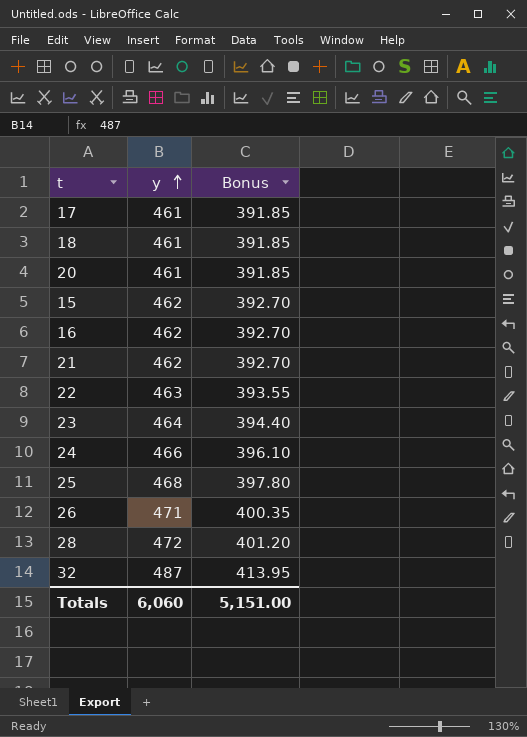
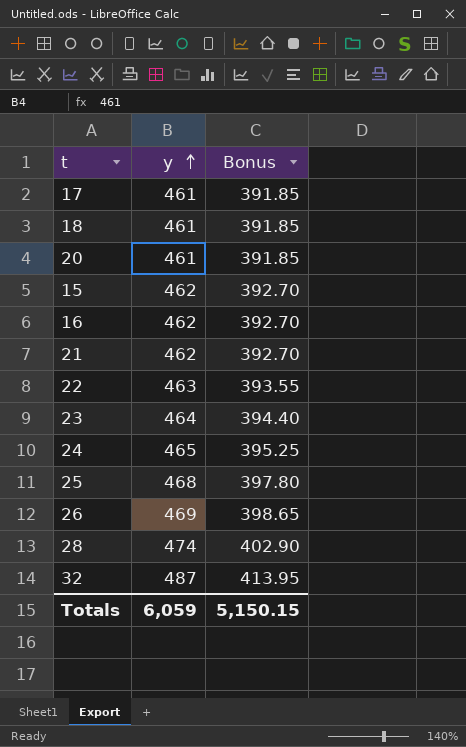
24 | y: 466 -> 465
24 | Bonus: 396.10 -> 395.25
26 | y: 471 -> 469
26 | Bonus: 400.35 -> 398.65
28 | y: 472 -> 474
28 | Bonus: 401.20 -> 402.90
Totals | y: 6,060 -> 6,059
Totals | Bonus: 5,151.00 -> 5,150.15

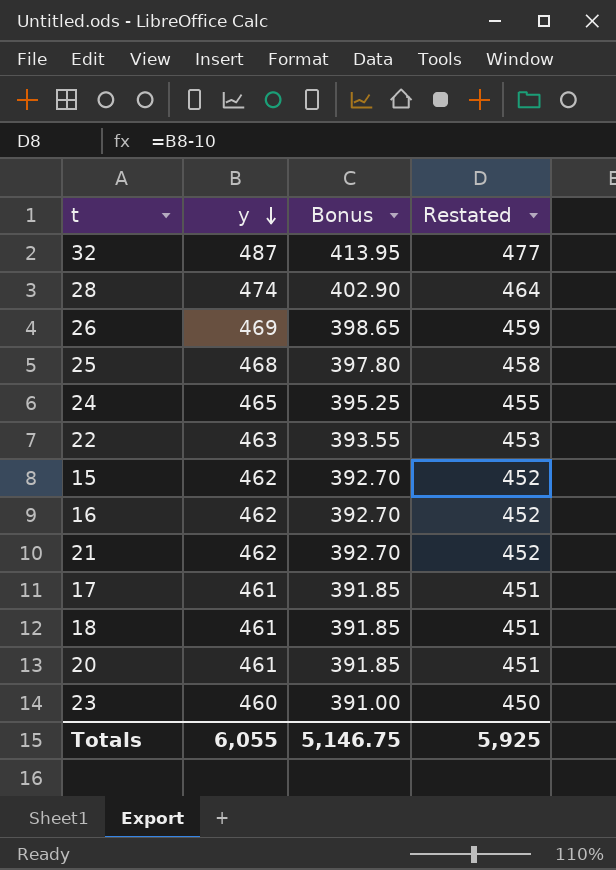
row order: y ascending -> y descending
column Restated | formula: none -> [y] - 10
23 | y: 464 -> 460
23 | Bonus: 394.40 -> 391.00
Totals | y: 6,059 -> 6,055
Totals | Bonus: 5,150.15 -> 5,146.75

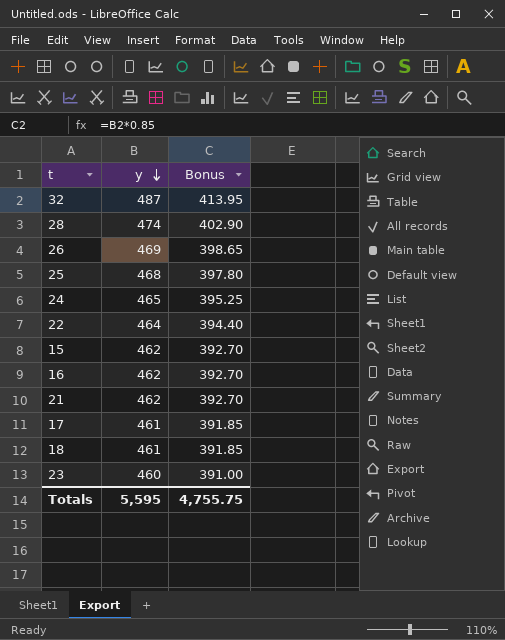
column Restated | formula: [y] - 10 -> none
row 20: 461 | 391.85 | 451 -> none
22 | y: 463 -> 464
22 | Bonus: 393.55 -> 394.40
Totals | y: 6,055 -> 5,595
Totals | Bonus: 5,146.75 -> 4,755.75

